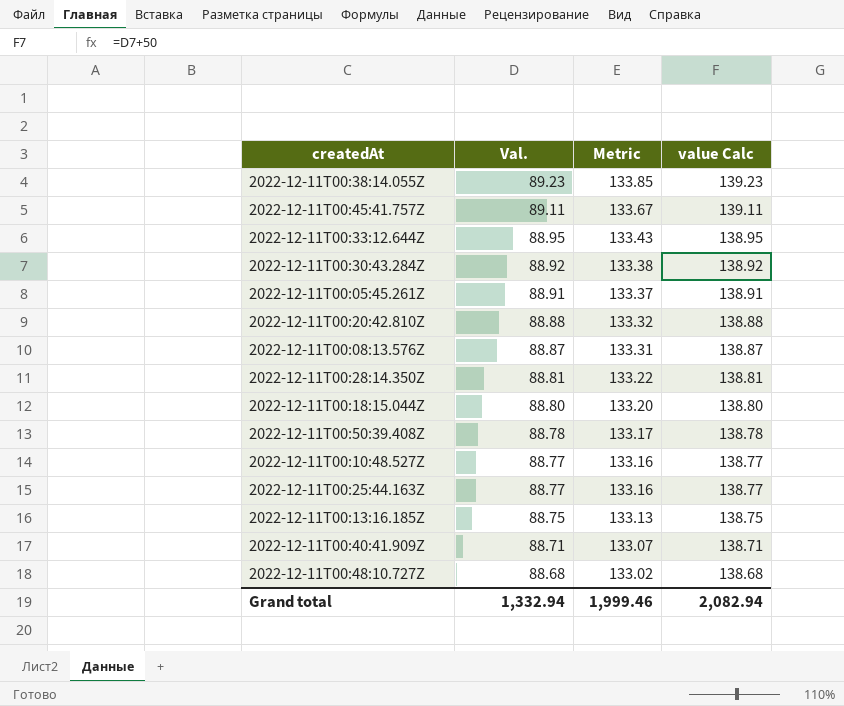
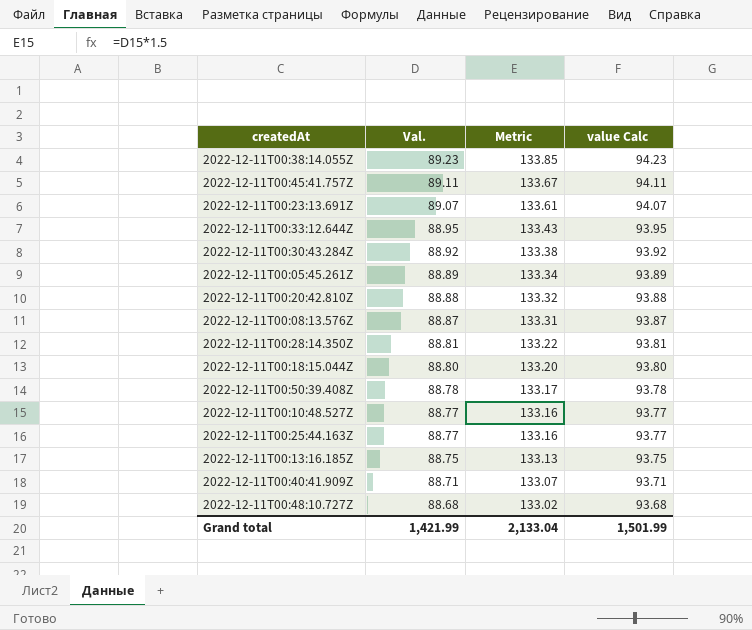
column value Calc | formula: [Val.] + 50 -> [Val.] + 5
row 2022-12-11T00:23:13.691Z: none -> 89.07 | 133.61 | 94.07
2022-12-11T00:05:45.261Z | Val.: 88.91 -> 88.89
2022-12-11T00:05:45.261Z | Metric: 133.37 -> 133.34
Grand total | Val.: 1,332.94 -> 1,421.99
Grand total | Metric: 1,999.46 -> 2,133.04
Grand total | value Calc: 2,082.94 -> 1,501.99

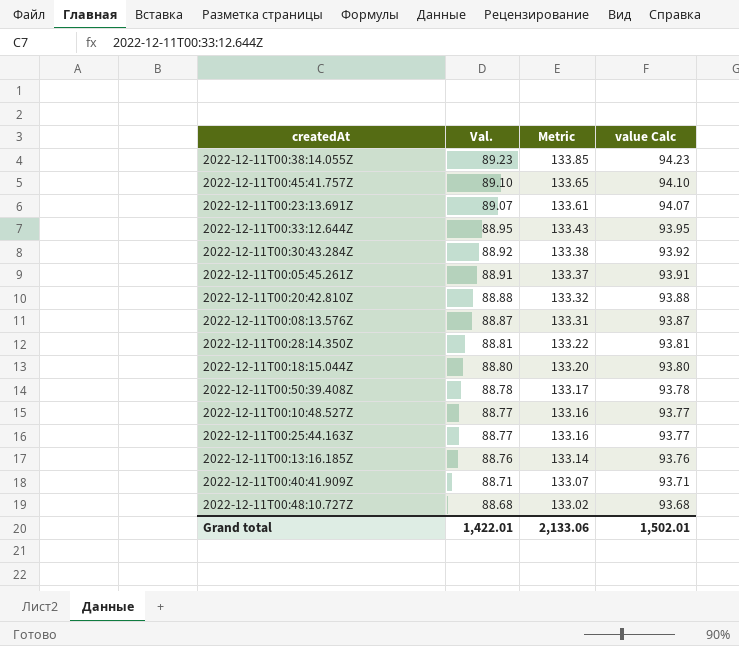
2022-12-11T00:45:41.757Z | Val.: 89.11 -> 89.10
2022-12-11T00:45:41.757Z | Metric: 133.67 -> 133.65
2022-12-11T00:45:41.757Z | value Calc: 94.11 -> 94.10
2022-12-11T00:05:45.261Z | Val.: 88.89 -> 88.91
2022-12-11T00:05:45.261Z | Metric: 133.34 -> 133.37
2022-12-11T00:05:45.261Z | value Calc: 93.89 -> 93.91
2022-12-11T00:13:16.185Z | Val.: 88.75 -> 88.76
2022-12-11T00:13:16.185Z | Metric: 133.13 -> 133.14
2022-12-11T00:13:16.185Z | value Calc: 93.75 -> 93.76
Grand total | Val.: 1,421.99 -> 1,422.01
Grand total | Metric: 2,133.04 -> 2,133.06
Grand total | value Calc: 1,501.99 -> 1,502.01

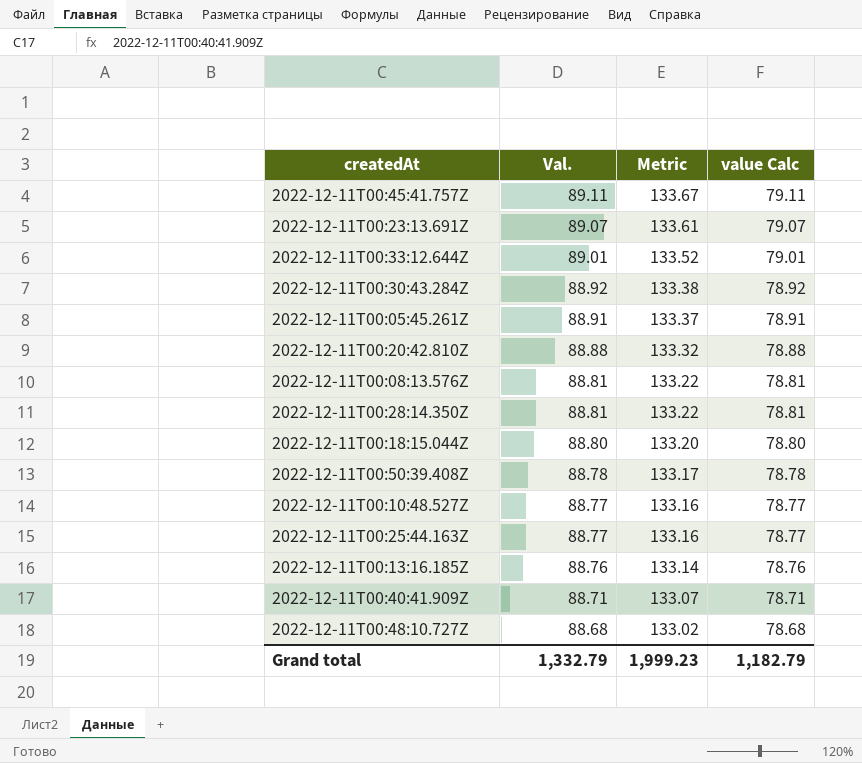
column value Calc | formula: [Val.] + 5 -> [Val.] - 10
row 2022-12-11T00:38:14.055Z: 89.23 | 133.85 | 94.23 -> none
2022-12-11T00:45:41.757Z | Val.: 89.10 -> 89.11
2022-12-11T00:45:41.757Z | Metric: 133.65 -> 133.67
2022-12-11T00:33:12.644Z | Val.: 88.95 -> 89.01
2022-12-11T00:33:12.644Z | Metric: 133.43 -> 133.52
2022-12-11T00:08:13.576Z | Val.: 88.87 -> 88.81
2022-12-11T00:08:13.576Z | Metric: 133.31 -> 133.22
Grand total | Val.: 1,422.01 -> 1,332.79
Grand total | Metric: 2,133.06 -> 1,999.23
Grand total | value Calc: 1,502.01 -> 1,182.79

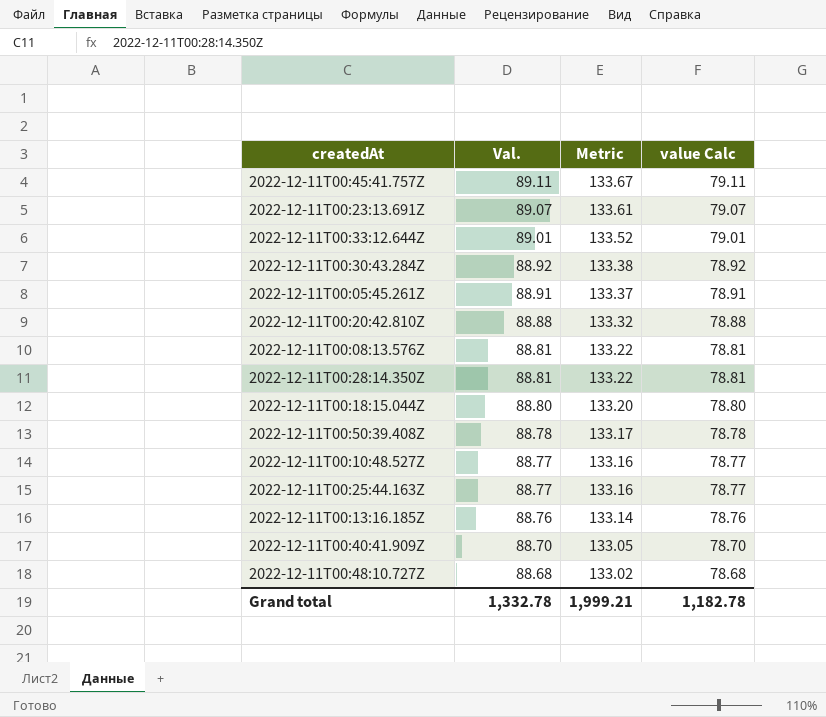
2022-12-11T00:40:41.909Z | Val.: 88.71 -> 88.70
2022-12-11T00:40:41.909Z | Metric: 133.07 -> 133.05
2022-12-11T00:40:41.909Z | value Calc: 78.71 -> 78.70
Grand total | Val.: 1,332.79 -> 1,332.78
Grand total | Metric: 1,999.23 -> 1,999.21
Grand total | value Calc: 1,182.79 -> 1,182.78

